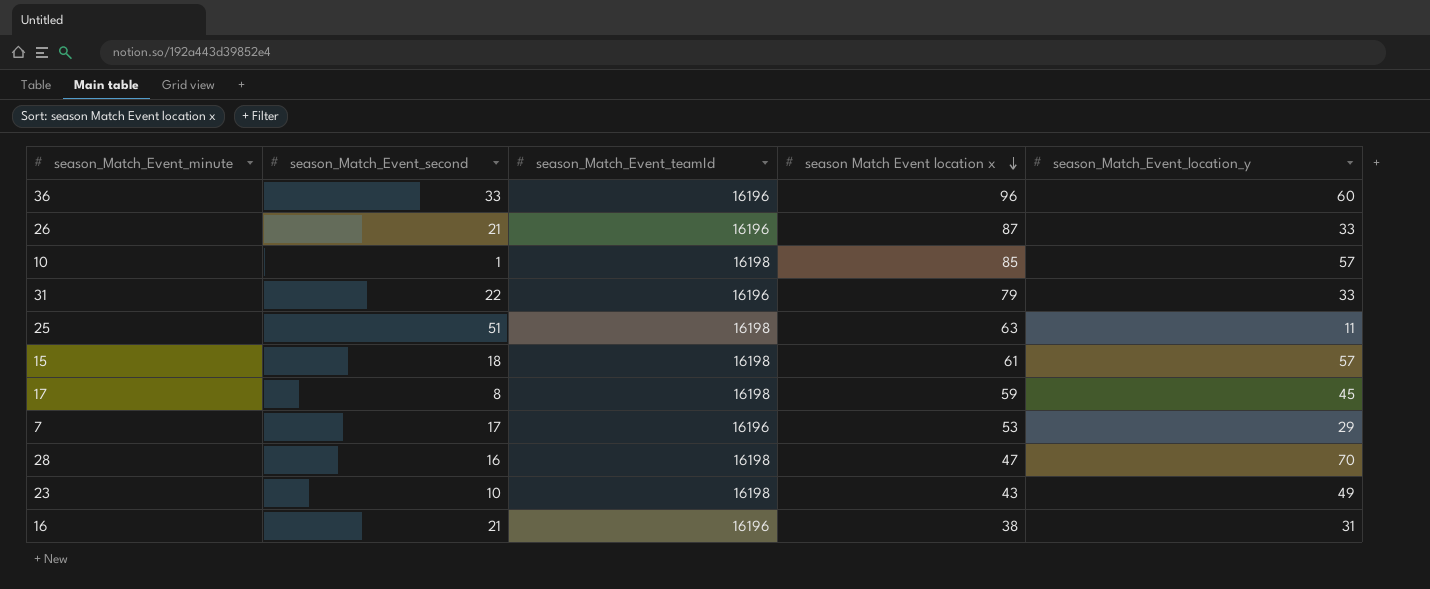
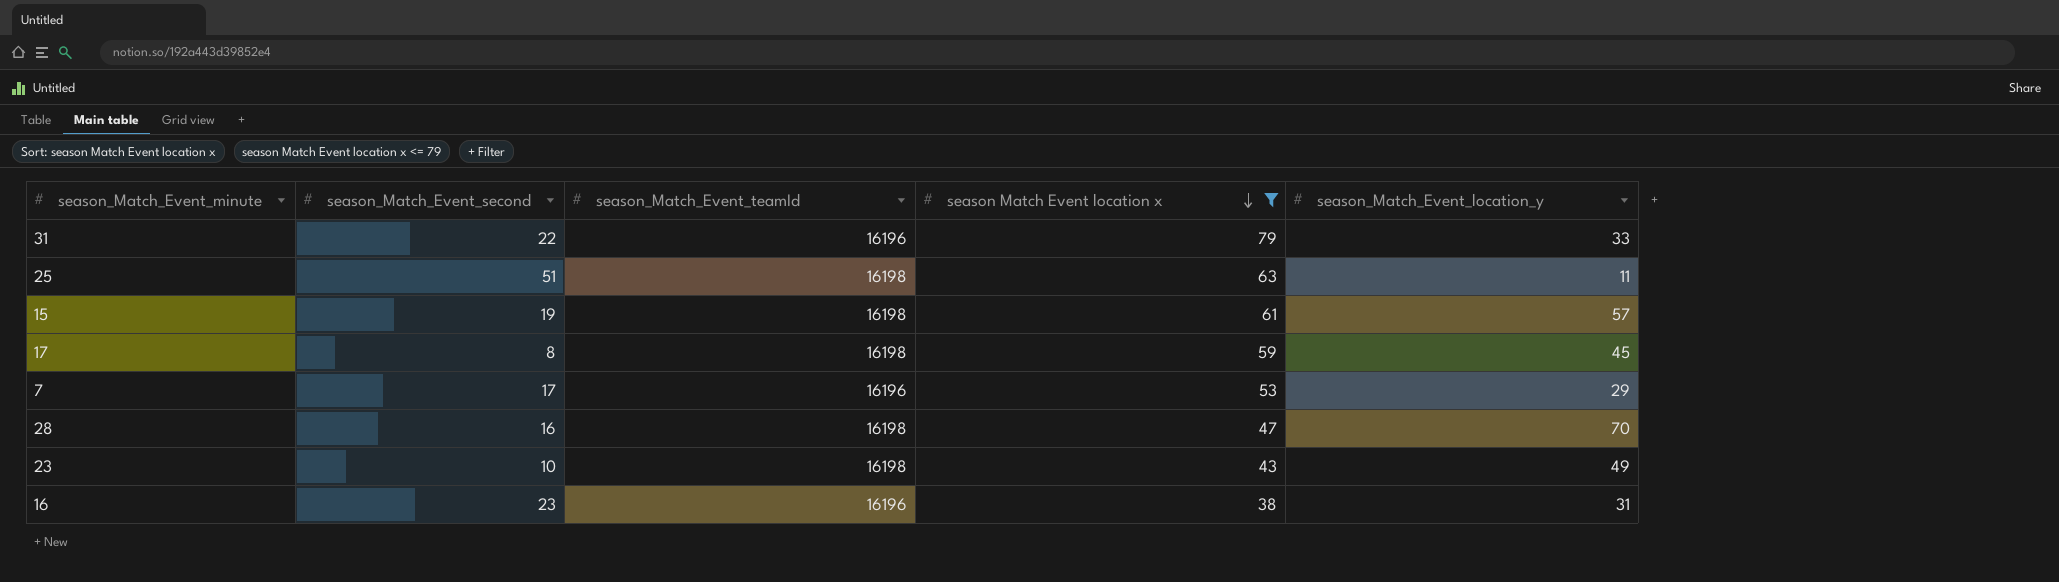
filter: none -> season Match Event location x <= 79
15 | season_Match_Event_second: 18 -> 19
16 | season_Match_Event_second: 21 -> 23

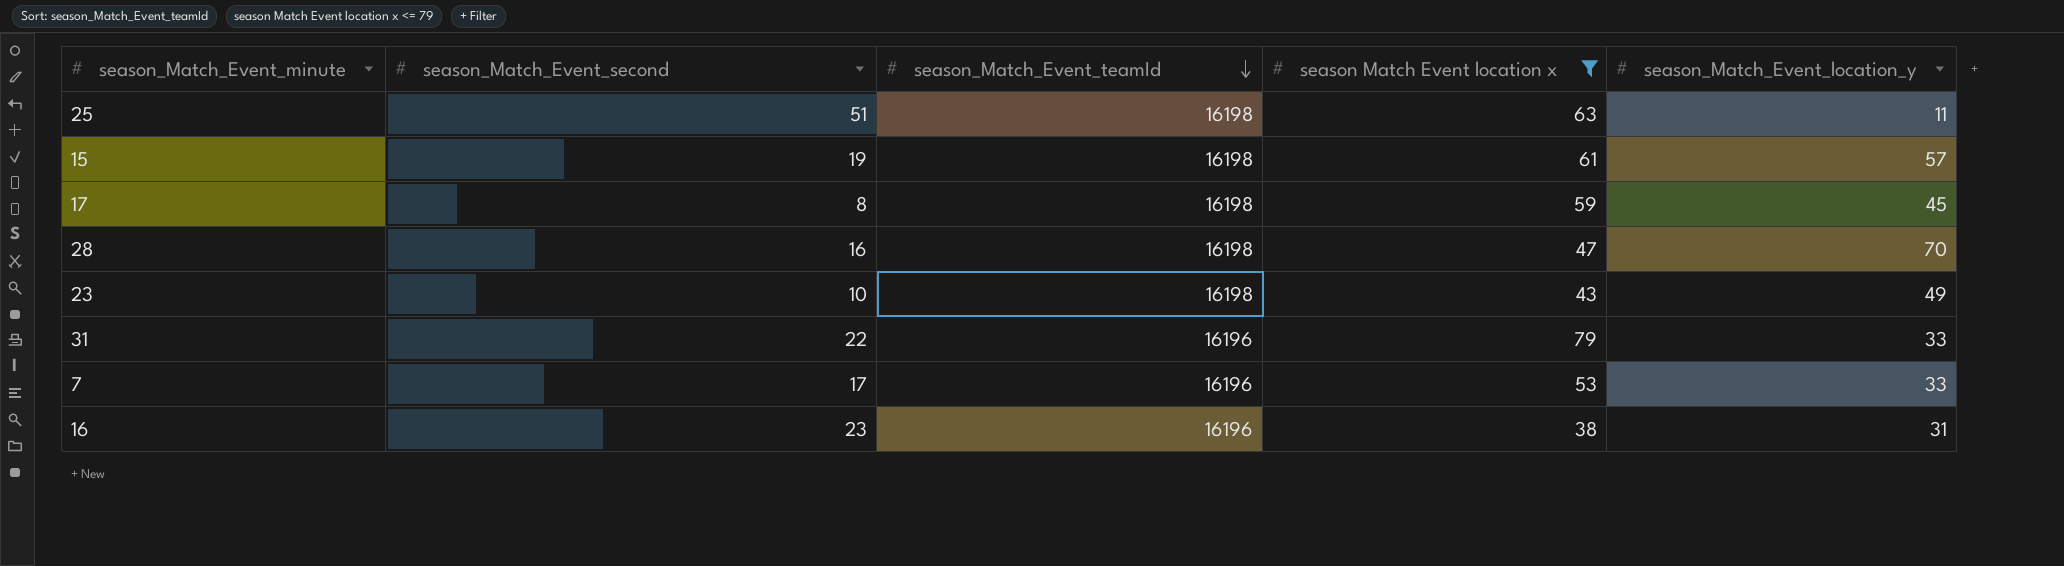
row order: season Match Event location x descending -> season_Match_Event_teamId descending
7 | season_Match_Event_location_y: 29 -> 33

